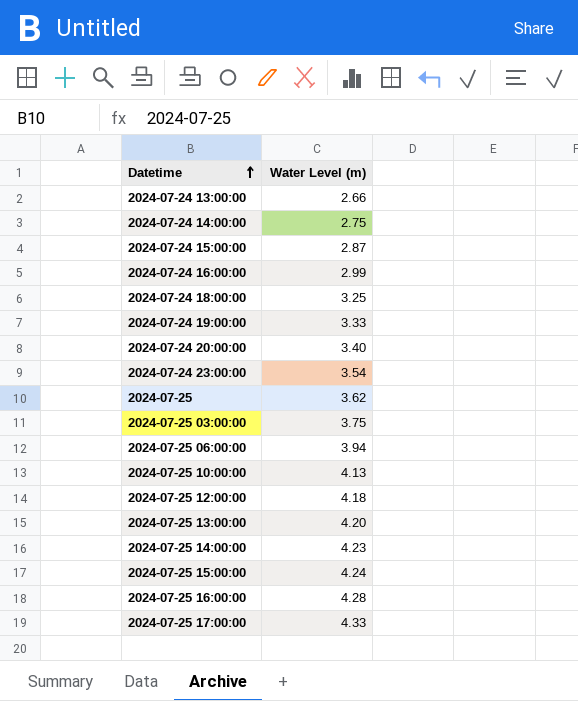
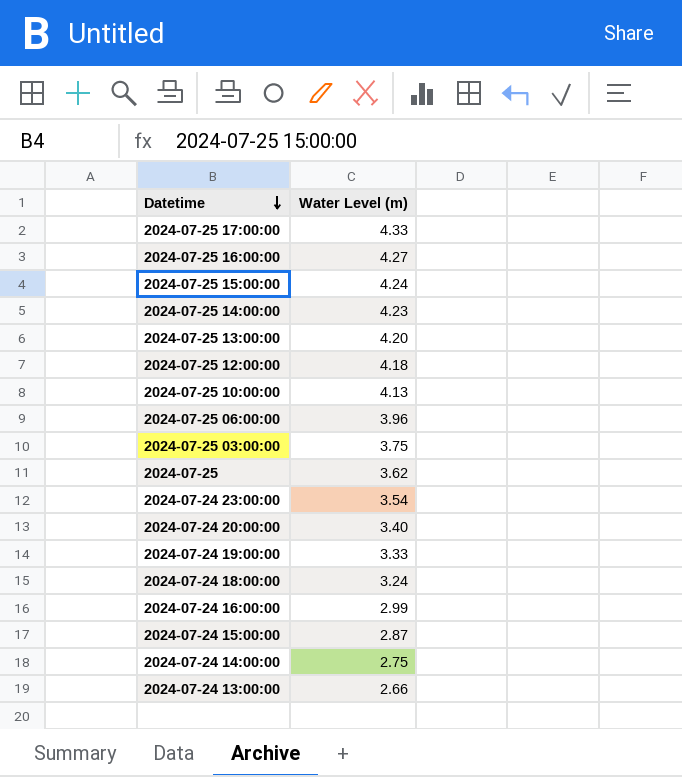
row order: Datetime ascending -> Datetime descending
2024-07-25 16:00:00 | Water Level (m): 4.28 -> 4.27
2024-07-25 06:00:00 | Water Level (m): 3.94 -> 3.96
2024-07-24 18:00:00 | Water Level (m): 3.25 -> 3.24

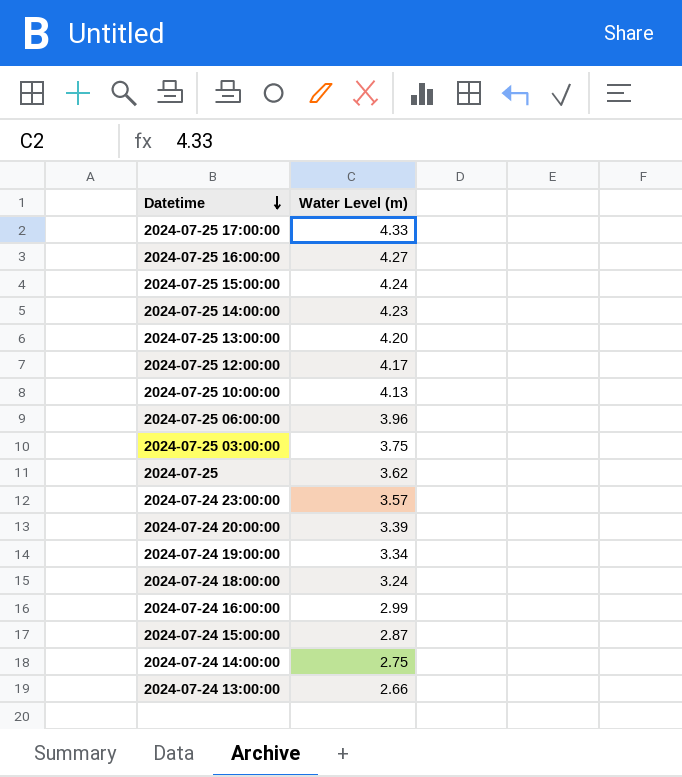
2024-07-25 12:00:00 | Water Level (m): 4.18 -> 4.17
2024-07-24 23:00:00 | Water Level (m): 3.54 -> 3.57
2024-07-24 20:00:00 | Water Level (m): 3.40 -> 3.39
2024-07-24 19:00:00 | Water Level (m): 3.33 -> 3.34

